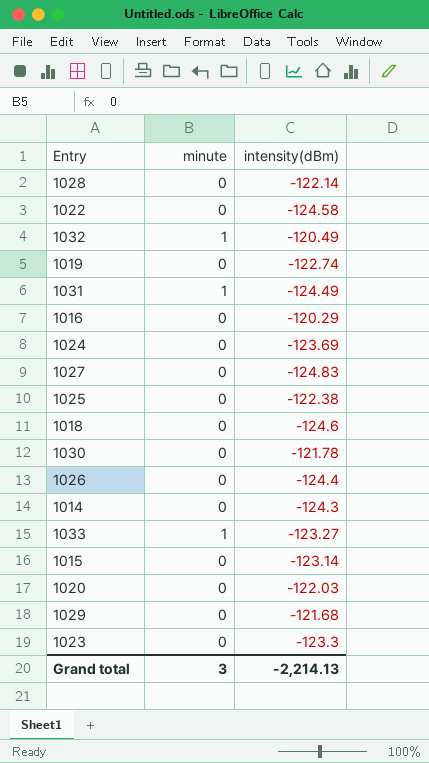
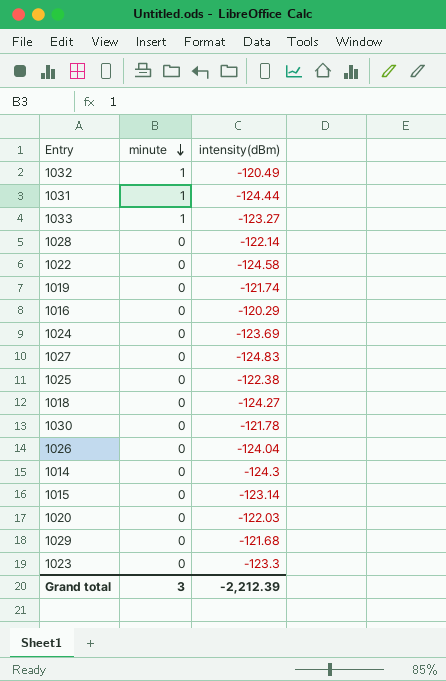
row order: none -> minute descending
1031 | intensity(dBm): -124.49 -> -124.44
1019 | intensity(dBm): -122.74 -> -121.74
1018 | intensity(dBm): -124.6 -> -124.27
1026 | intensity(dBm): -124.4 -> -124.04
Grand total | intensity(dBm): -2,214.13 -> -2,212.39

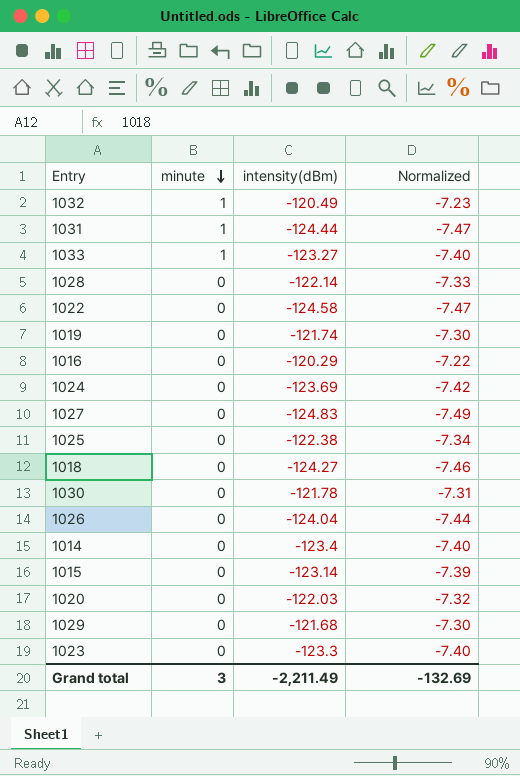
column Normalized | formula: none -> [intensity(dBm)] * 0.06
1014 | intensity(dBm): -124.3 -> -123.4
Grand total | intensity(dBm): -2,212.39 -> -2,211.49

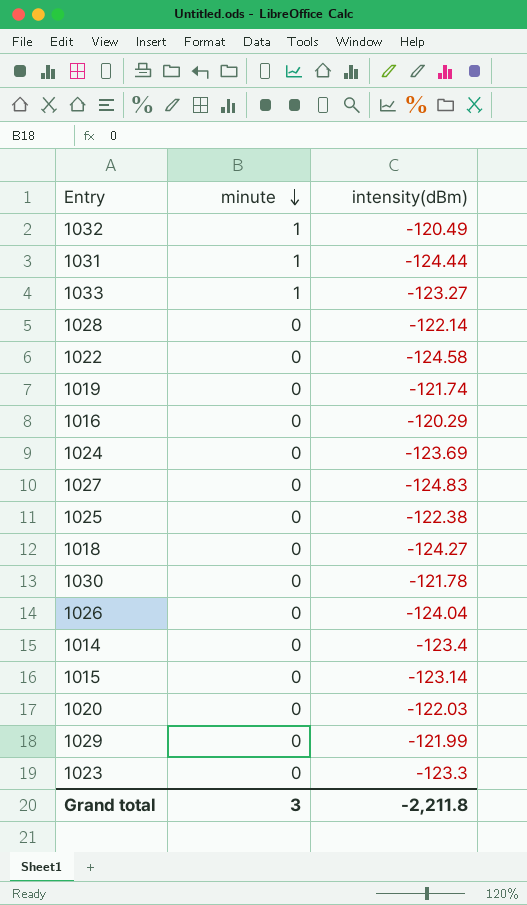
column Normalized | formula: [intensity(dBm)] * 0.06 -> none
1029 | intensity(dBm): -121.68 -> -121.99
Grand total | intensity(dBm): -2,211.49 -> -2,211.8

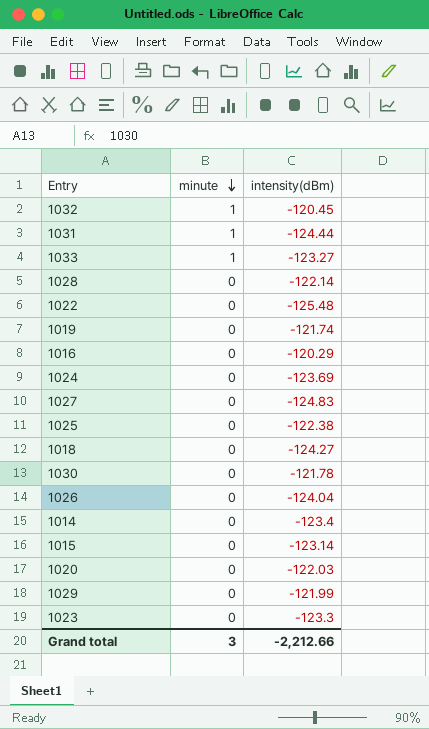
1032 | intensity(dBm): -120.49 -> -120.45
1022 | intensity(dBm): -124.58 -> -125.48
Grand total | intensity(dBm): -2,211.8 -> -2,212.66

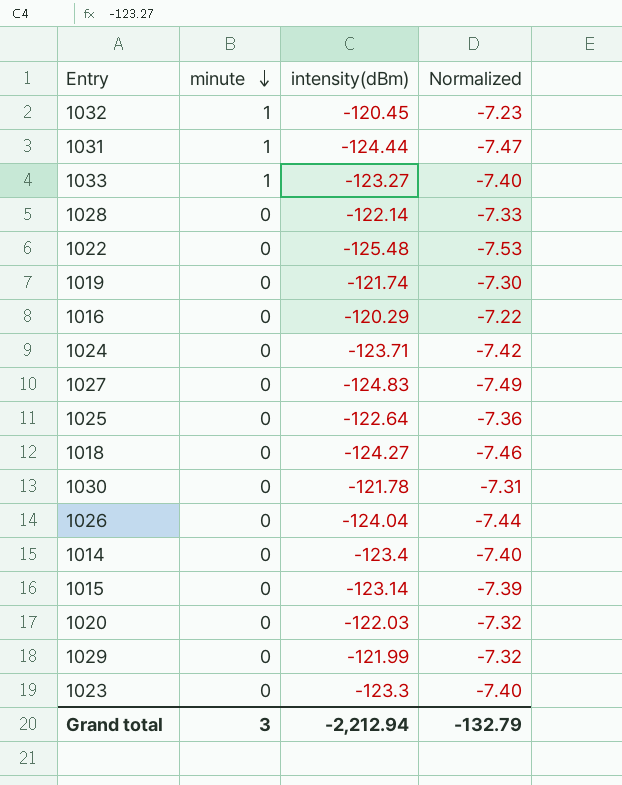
column Normalized | formula: none -> [intensity(dBm)] * 0.06
1024 | intensity(dBm): -123.69 -> -123.71
1025 | intensity(dBm): -122.38 -> -122.64
Grand total | intensity(dBm): -2,212.66 -> -2,212.94

